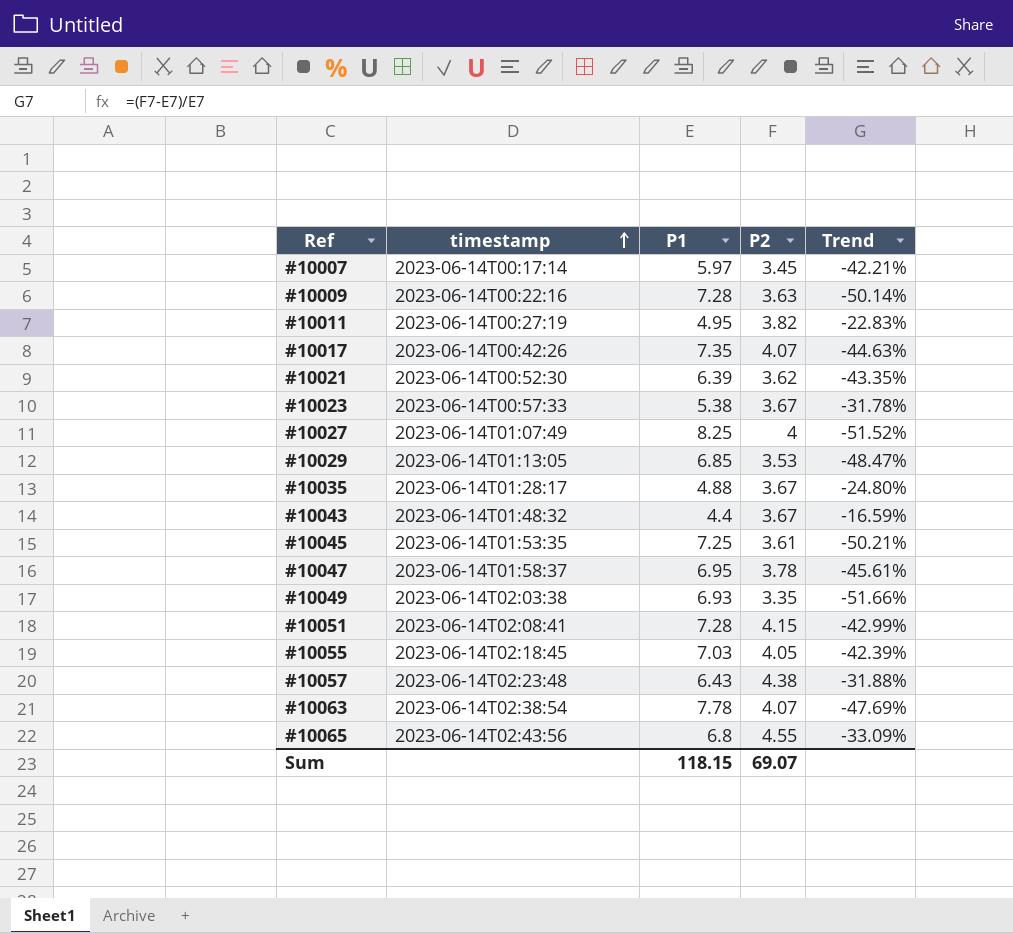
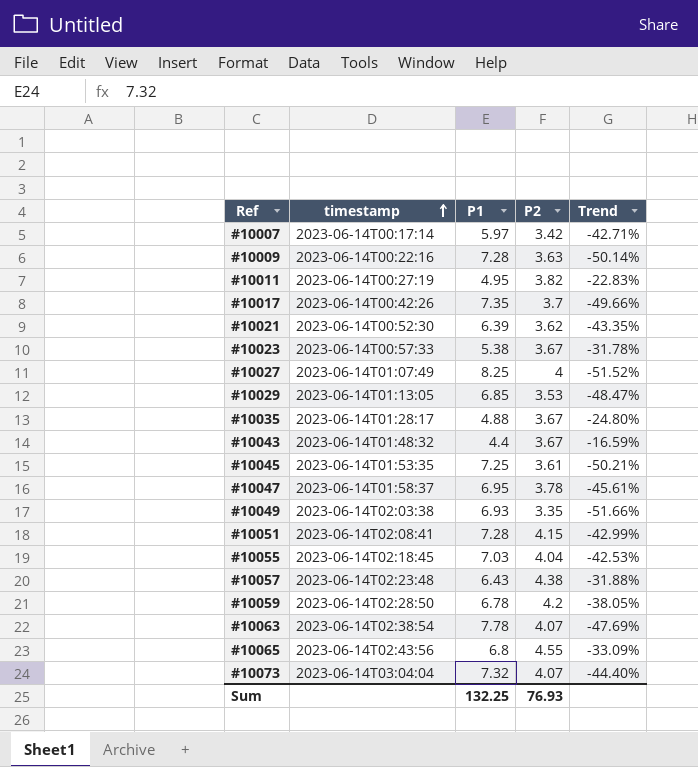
#10007 | P2: 3.45 -> 3.42
#10007 | Trend: -42.21% -> -42.71%
#10017 | P2: 4.07 -> 3.7
#10017 | Trend: -44.63% -> -49.66%
#10055 | P2: 4.05 -> 4.04
#10055 | Trend: -42.39% -> -42.53%
row #10059: none -> 2023-06-14T02:28:50 | 6.78 | 4.2 | -38.05%
row #10073: none -> 2023-06-14T03:04:04 | 7.32 | 4.07 | -44.40%
Sum | P1: 118.15 -> 132.25
Sum | P2: 69.07 -> 76.93

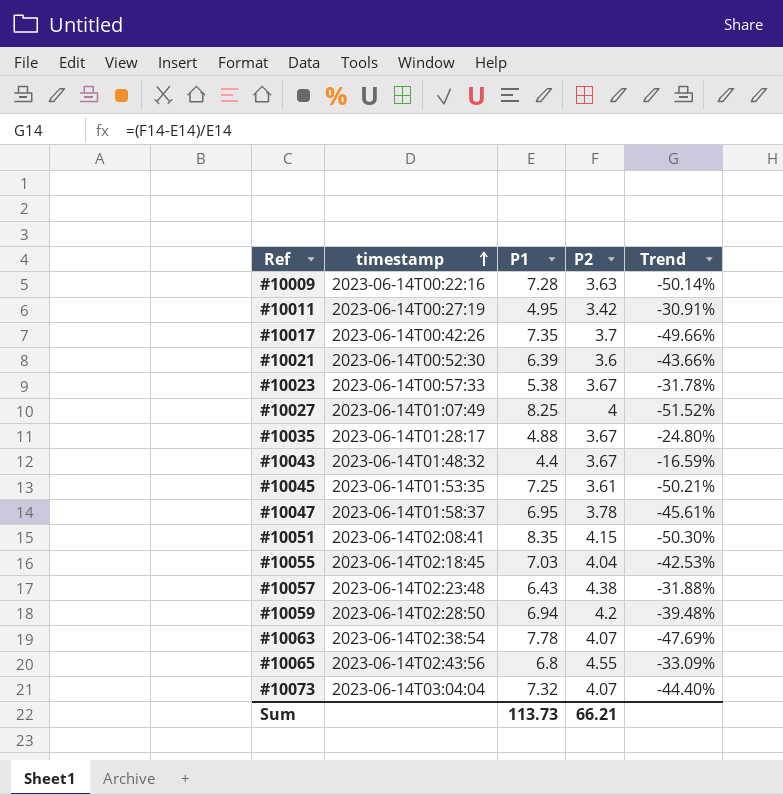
row #10007: 2023-06-14T00:17:14 | 5.97 | 3.42 | -42.71% -> none
row #10029: 2023-06-14T01:13:05 | 6.85 | 3.53 | -48.47% -> none
row #10049: 2023-06-14T02:03:38 | 6.93 | 3.35 | -51.66% -> none
#10011 | P2: 3.82 -> 3.42
#10011 | Trend: -22.83% -> -30.91%
#10021 | P2: 3.62 -> 3.6
#10021 | Trend: -43.35% -> -43.66%
#10051 | P1: 7.28 -> 8.35
#10051 | Trend: -42.99% -> -50.30%
#10059 | P1: 6.78 -> 6.94
#10059 | Trend: -38.05% -> -39.48%
Sum | P1: 132.25 -> 113.73
Sum | P2: 76.93 -> 66.21

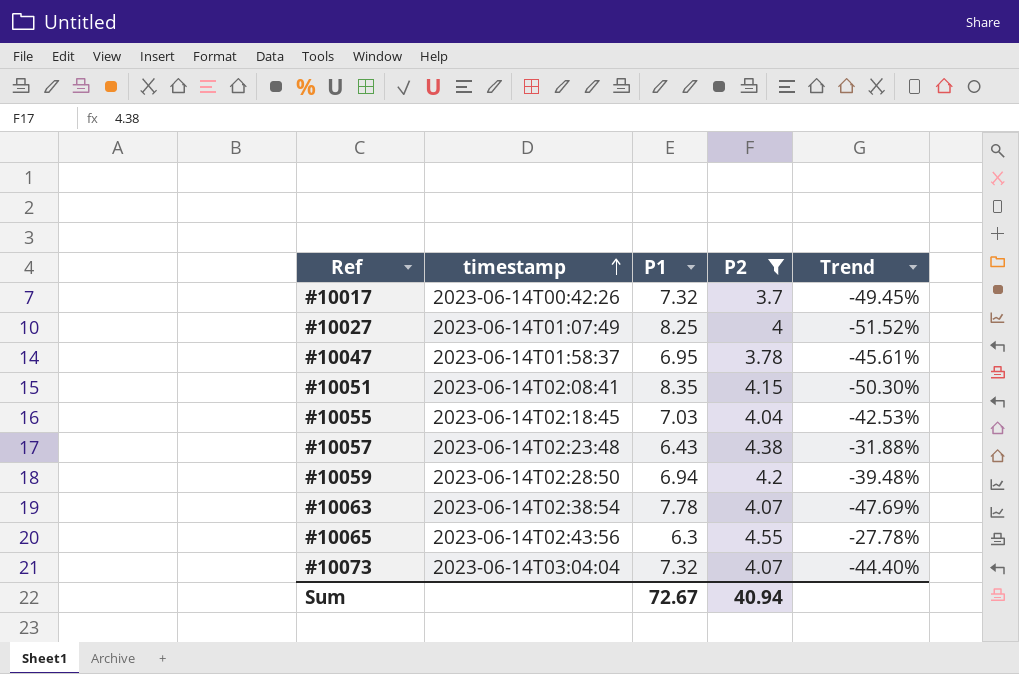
filter: none -> P2 >= 3.7
#10017 | P1: 7.35 -> 7.32
#10017 | Trend: -49.66% -> -49.45%
#10065 | P1: 6.8 -> 6.3
#10065 | Trend: -33.09% -> -27.78%
Sum | P1: 113.73 -> 72.67
Sum | P2: 66.21 -> 40.94

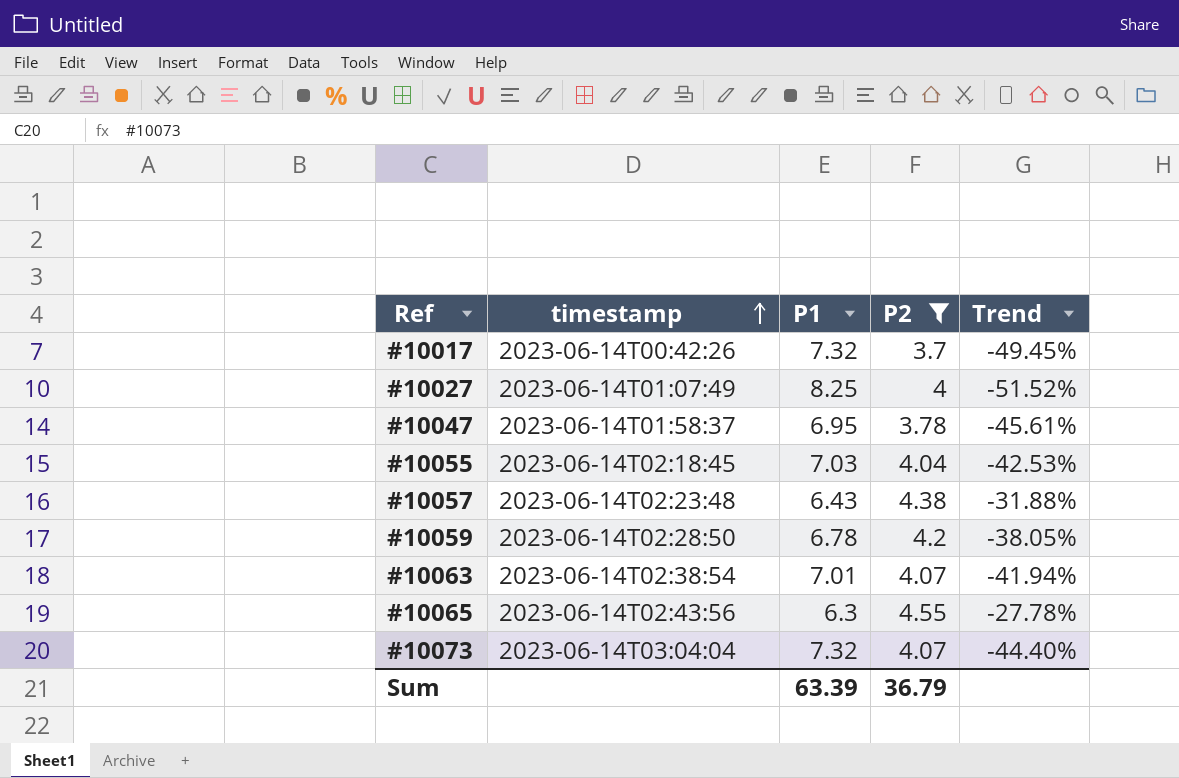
row #10051: 2023-06-14T02:08:41 | 8.35 | 4.15 | -50.30% -> none
#10059 | P1: 6.94 -> 6.78
#10059 | Trend: -39.48% -> -38.05%
#10063 | P1: 7.78 -> 7.01
#10063 | Trend: -47.69% -> -41.94%
Sum | P1: 72.67 -> 63.39
Sum | P2: 40.94 -> 36.79

